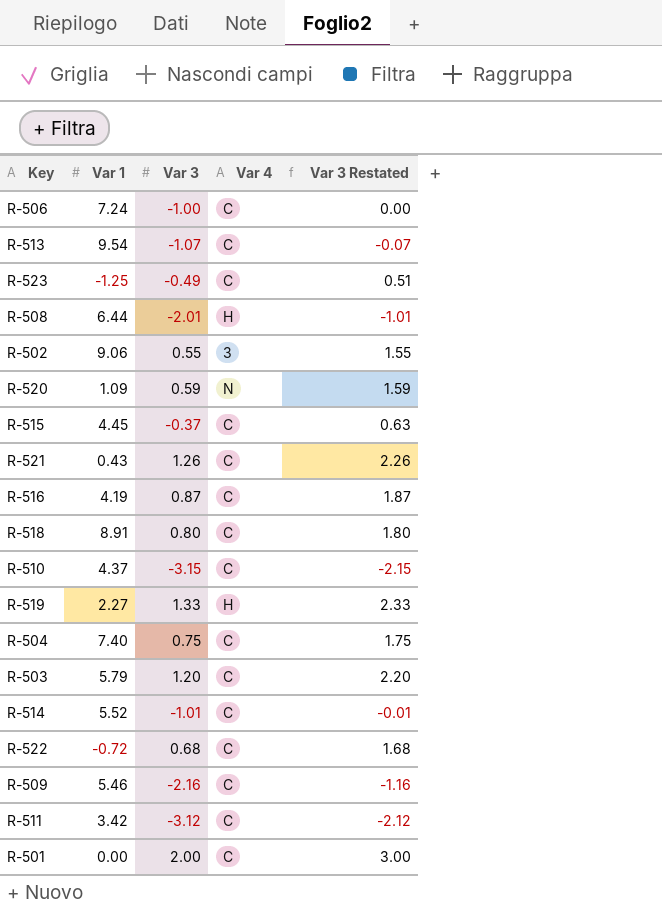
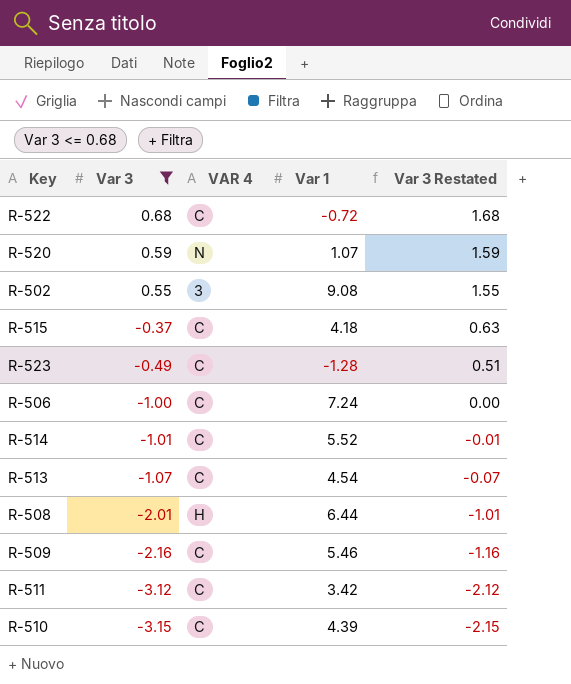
filter: none -> Var 3 <= 0.68
row order: none -> Var 3 descending
column name: Var 4 -> VAR 4
column Var 1 | position: 2 -> 4
R-520 | Var 1: 1.09 -> 1.07
R-502 | Var 1: 9.06 -> 9.08
R-515 | Var 1: 4.45 -> 4.18
R-523 | Var 1: -1.25 -> -1.28
R-513 | Var 1: 9.54 -> 4.54
R-510 | Var 1: 4.37 -> 4.39

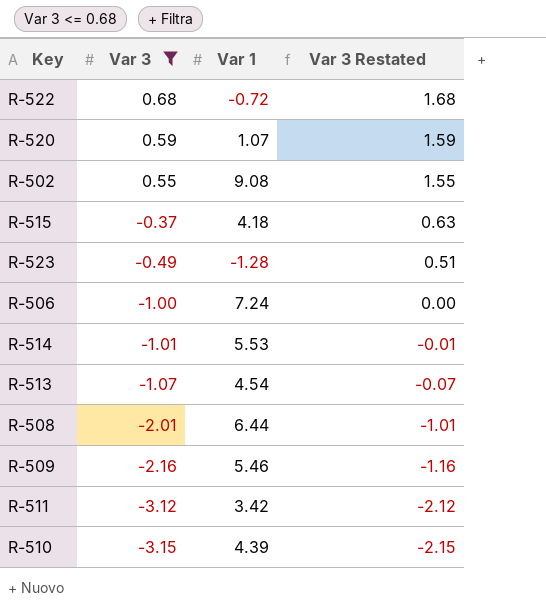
column VAR 4 | position: 3 -> none
R-514 | Var 1: 5.52 -> 5.53

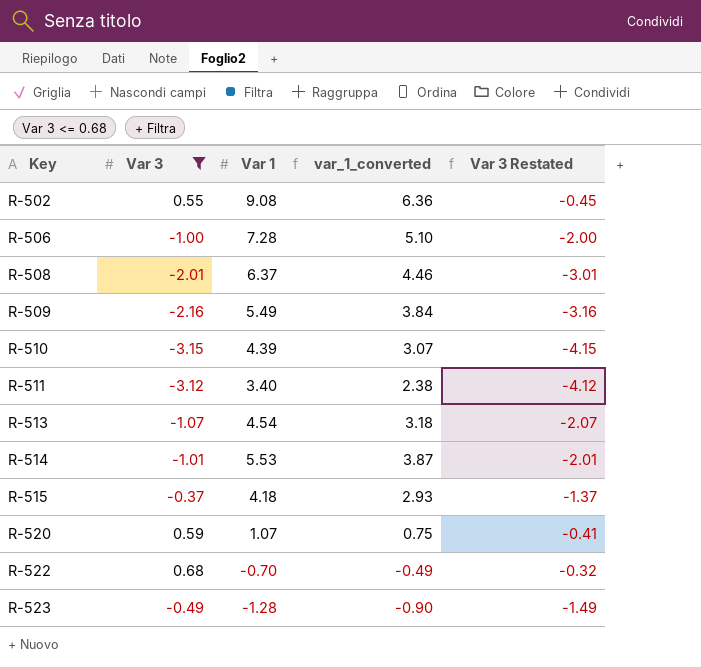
row order: Var 3 descending -> Key ascending
column var_1_converted | formula: none -> [Var 1] * 0.7
column Var 3 Restated | formula: [Var 3] + 1 -> [Var 3] - 1
R-506 | Var 1: 7.24 -> 7.28
R-508 | Var 1: 6.44 -> 6.37
R-509 | Var 1: 5.46 -> 5.49
R-511 | Var 1: 3.42 -> 3.40
R-522 | Var 1: -0.72 -> -0.70

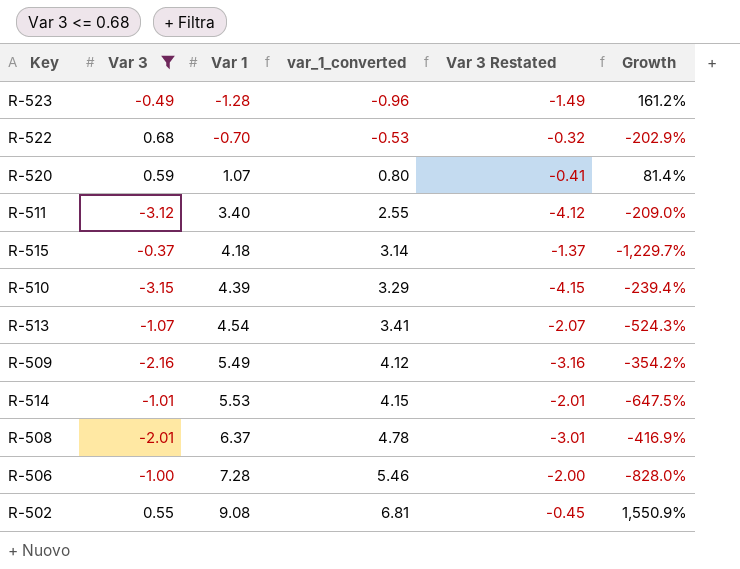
row order: Key ascending -> Var 1 ascending
column var_1_converted | formula: [Var 1] * 0.7 -> [Var 1] * 0.75
column Growth | formula: none -> ([Var 1] - [Var 3]) / [Var 3]

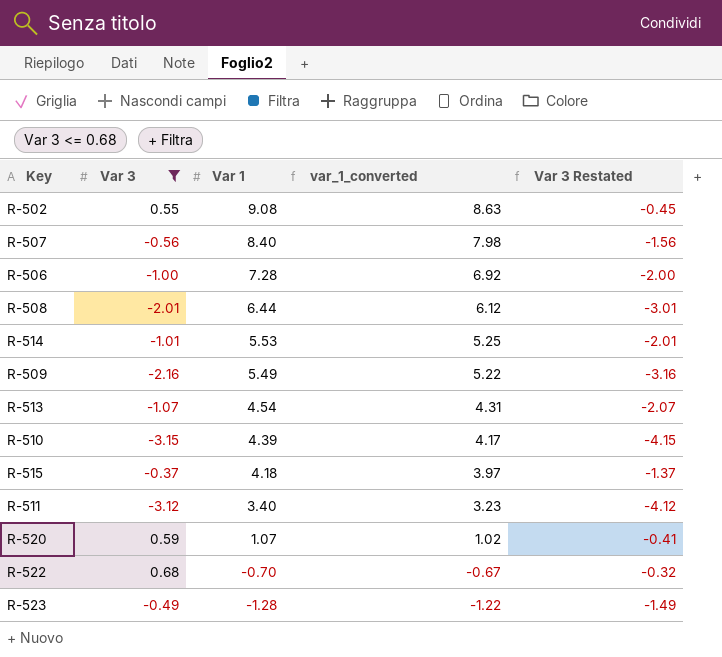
row order: Var 1 ascending -> Var 1 descending
column Growth | formula: ([Var 1] - [Var 3]) / [Var 3] -> none
column var_1_converted | formula: [Var 1] * 0.75 -> [Var 1] * 0.95
row R-507: none -> -0.56 | 8.40 | 7.98 | -1.56
R-508 | Var 1: 6.37 -> 6.44

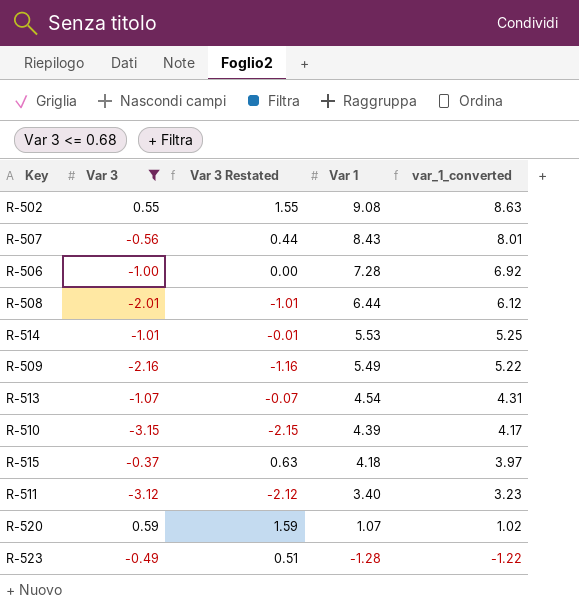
column Var 3 Restated | formula: [Var 3] - 1 -> [Var 3] + 1
column Var 3 Restated | position: 5 -> 3
row R-522: 0.68 | -0.70 | -0.67 | -0.32 -> none
R-507 | Var 1: 8.40 -> 8.43
R-507 | var_1_converted: 7.98 -> 8.01

